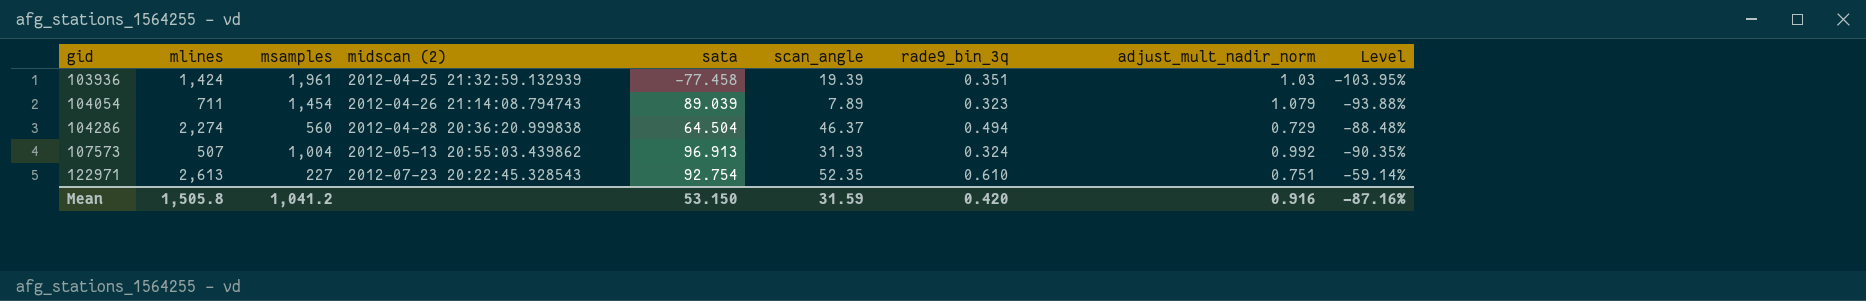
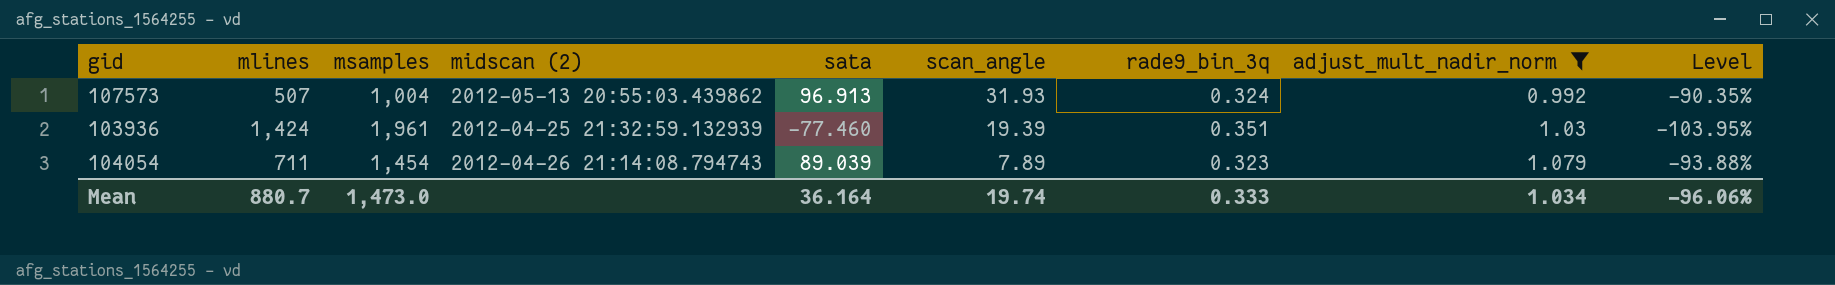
filter: none -> adjust_mult_nadir_norm >= 0.992
row order: gid ascending -> scan_angle descending
103936 | sata: -77.458 -> -77.460
Mean | mlines: 1,505.8 -> 880.7
Mean | msamples: 1,041.2 -> 1,473.0
Mean | sata: 53.150 -> 36.164
Mean | scan_angle: 31.59 -> 19.74
Mean | rade9_bin_3q: 0.420 -> 0.333
Mean | adjust_mult_nadir_norm: 0.916 -> 1.034
Mean | Level: -87.16% -> -96.06%

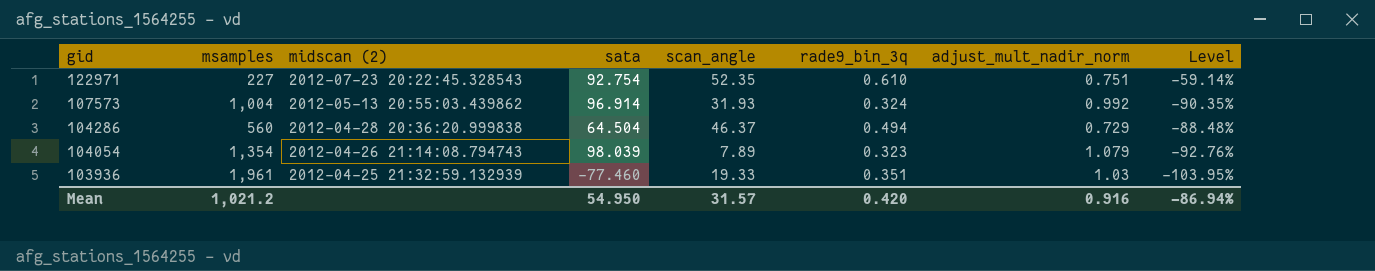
filter: adjust_mult_nadir_norm >= 0.992 -> none
row order: scan_angle descending -> gid descending
column mlines | position: 2 -> none
107573 | sata: 96.913 -> 96.914
104054 | msamples: 1,454 -> 1,354
104054 | sata: 89.039 -> 98.039
104054 | Level: -93.88% -> -92.76%
103936 | scan_angle: 19.39 -> 19.33
Mean | msamples: 1,473.0 -> 1,021.2
Mean | sata: 36.164 -> 54.950
Mean | scan_angle: 19.74 -> 31.57
Mean | rade9_bin_3q: 0.333 -> 0.420
Mean | adjust_mult_nadir_norm: 1.034 -> 0.916
Mean | Level: -96.06% -> -86.94%

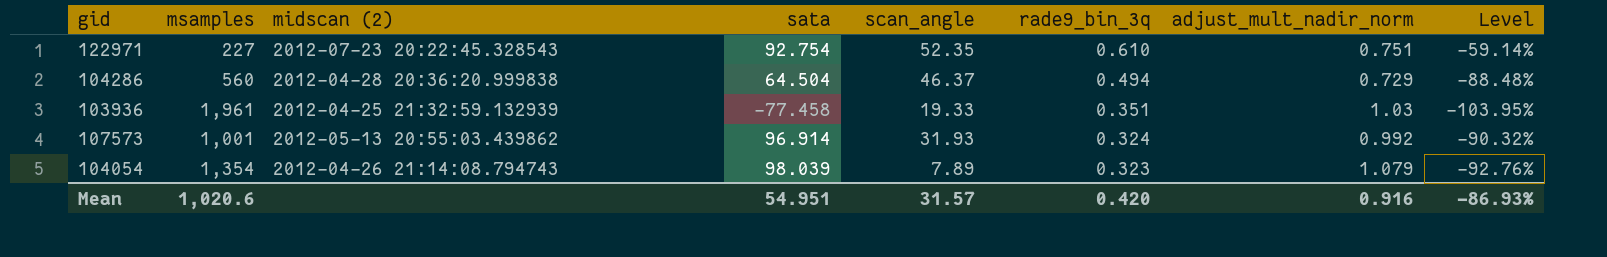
row order: gid descending -> rade9_bin_3q descending
103936 | sata: -77.460 -> -77.458
107573 | msamples: 1,004 -> 1,001
107573 | Level: -90.35% -> -90.32%
Mean | msamples: 1,021.2 -> 1,020.6
Mean | sata: 54.950 -> 54.951
Mean | Level: -86.94% -> -86.93%

